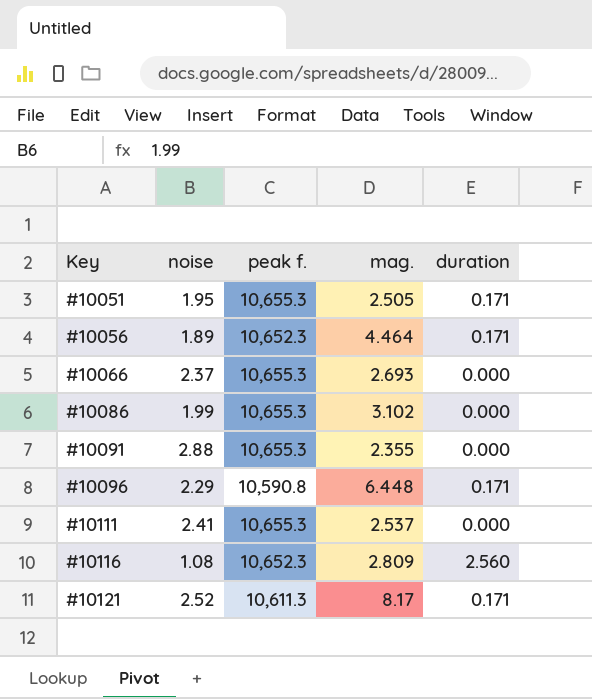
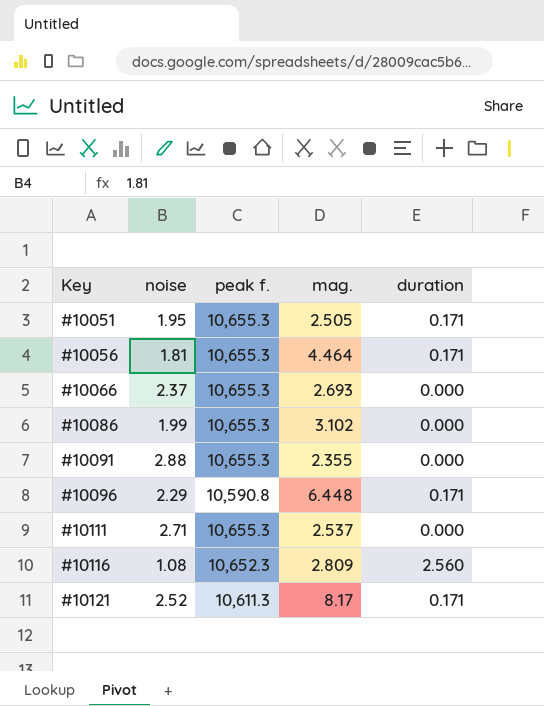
#10056 | noise: 1.89 -> 1.81
#10056 | peak f.: 10,652.3 -> 10,655.3
#10111 | noise: 2.41 -> 2.71

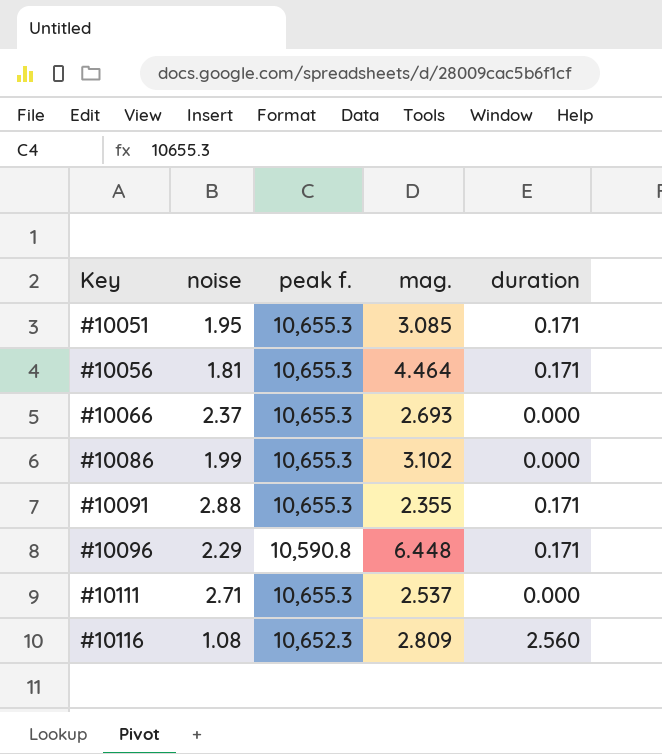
row #10121: 2.52 | 10,611.3 | 8.17 | 0.171 -> none
#10051 | mag.: 2.505 -> 3.085
#10091 | duration: 0.000 -> 0.171

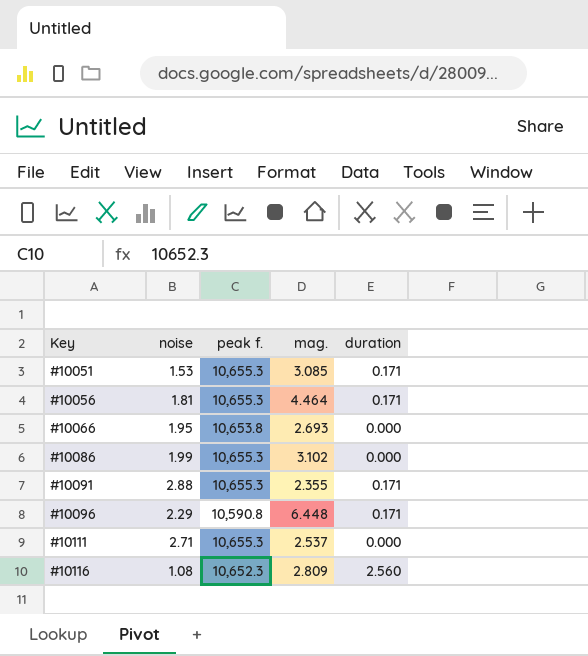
#10051 | noise: 1.95 -> 1.53
#10066 | noise: 2.37 -> 1.95
#10066 | peak f.: 10,655.3 -> 10,653.8

